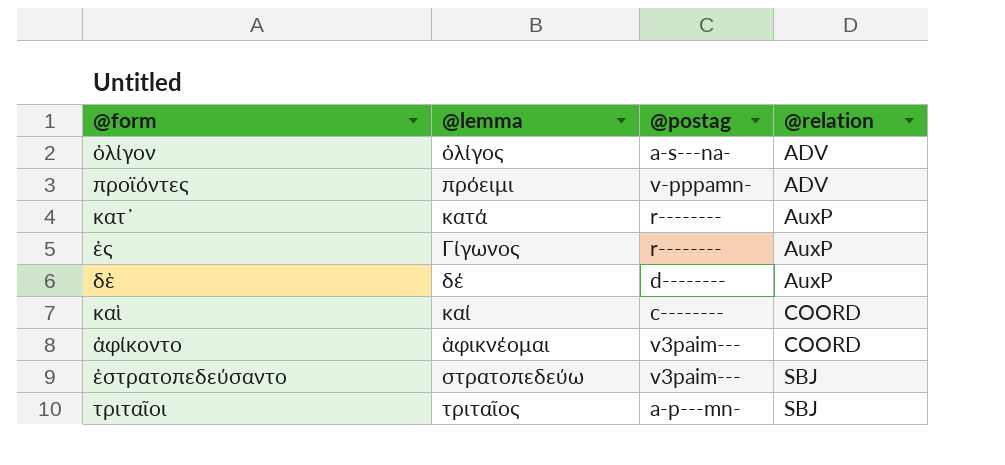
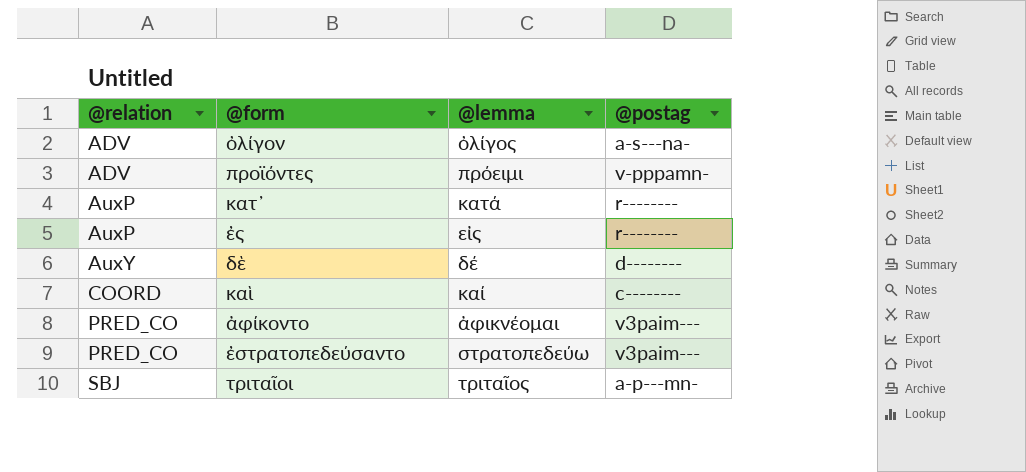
column @relation | position: 4 -> 1
ἐς | @lemma: Γίγωνος -> εἰς
δὲ | @relation: AuxP -> AuxY
ἀφίκοντο | @relation: COORD -> PRED_CO
ἐστρατοπεδεύσαντο | @relation: SBJ -> PRED_CO

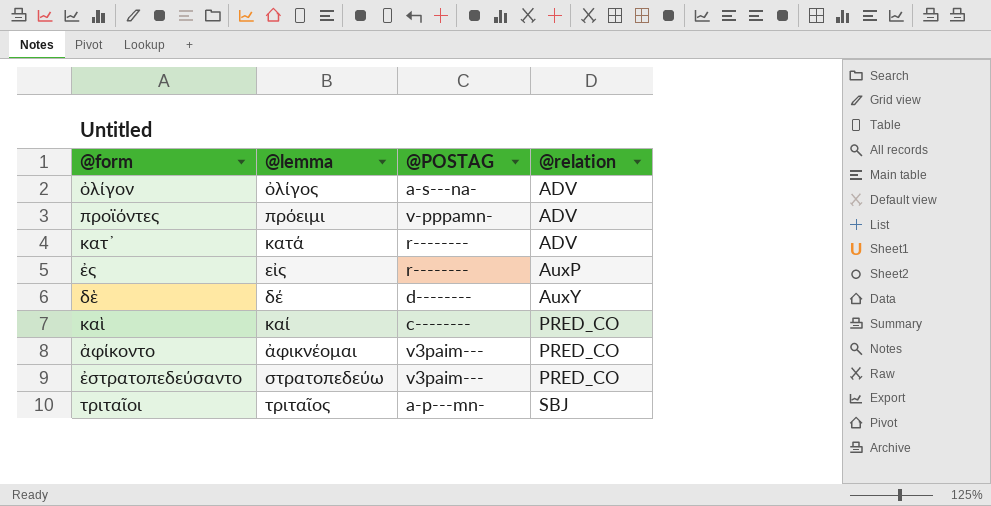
column name: @postag -> @POSTAG
column @relation | position: 1 -> 4
κατ᾽ | @relation: AuxP -> ADV
καὶ | @relation: COORD -> PRED_CO

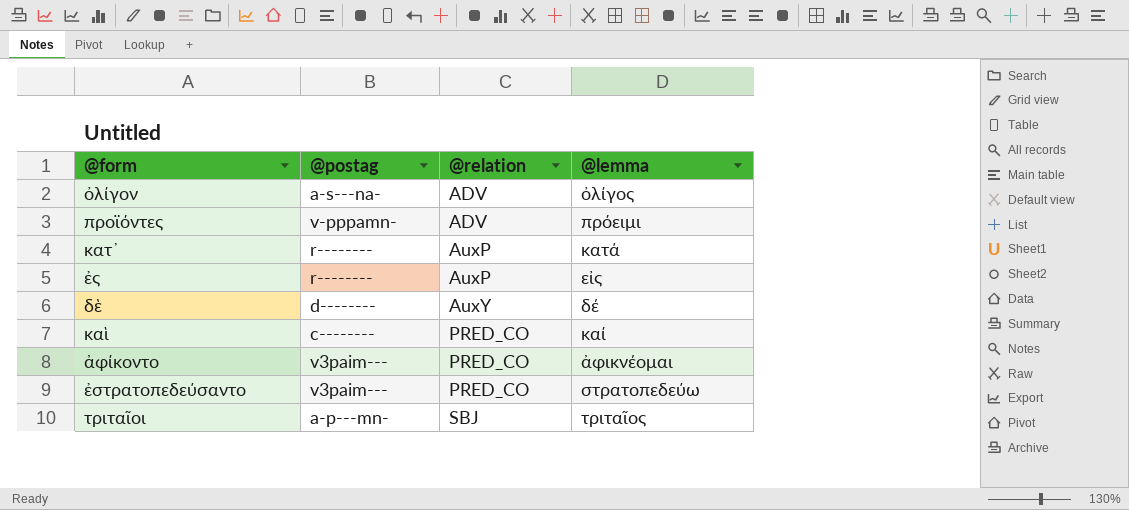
column name: @POSTAG -> @postag
column @lemma | position: 2 -> 4
κατ᾽ | @relation: ADV -> AuxP

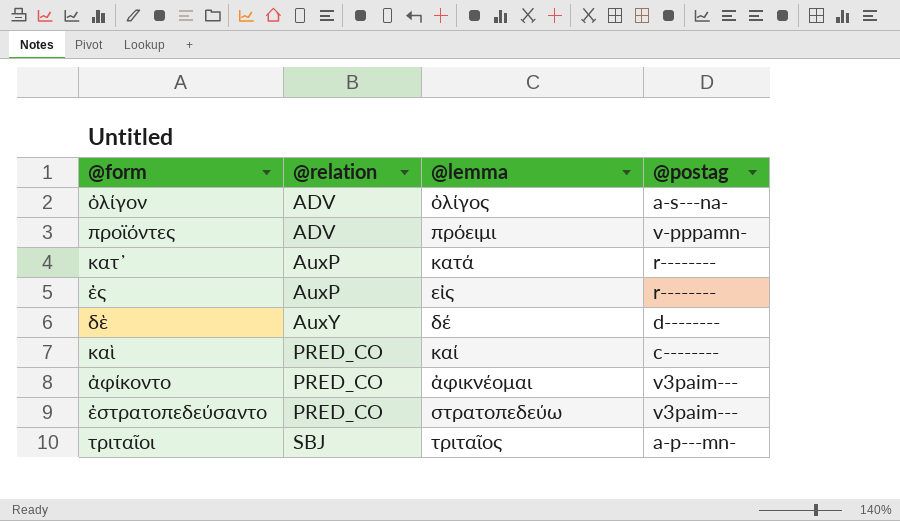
column @postag | position: 2 -> 4

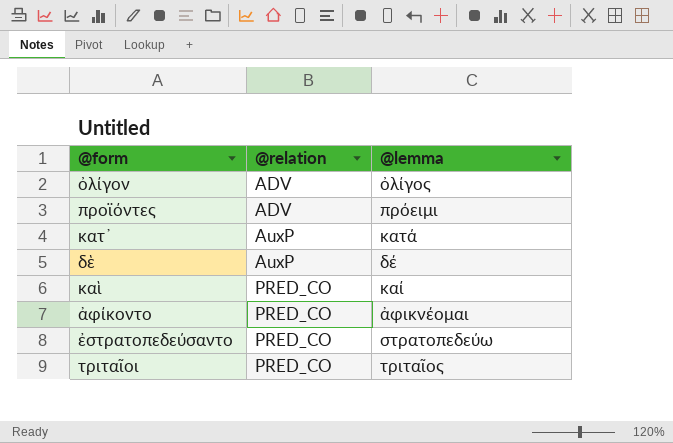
column @postag | position: 4 -> none
row ἐς: AuxP | εἰς | r-------- -> none
δὲ | @relation: AuxY -> AuxP
τριταῖοι | @relation: SBJ -> PRED_CO

